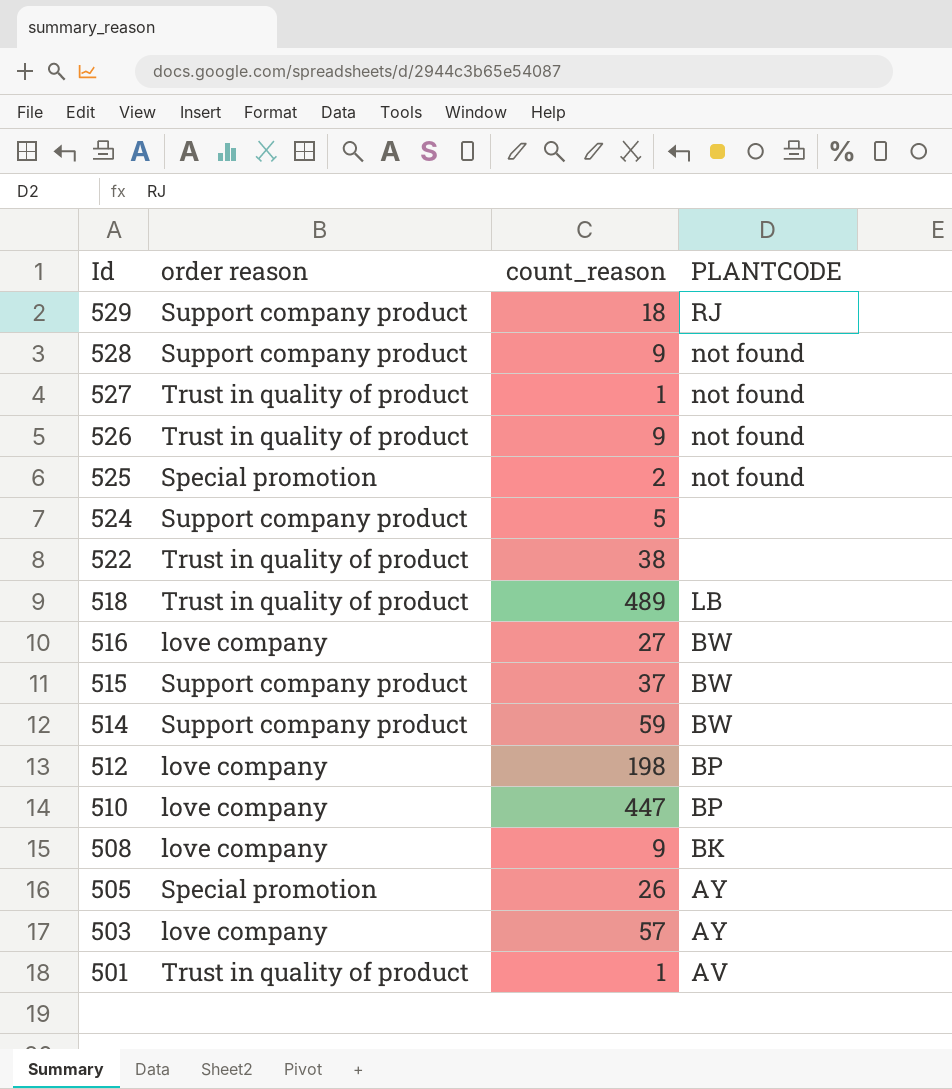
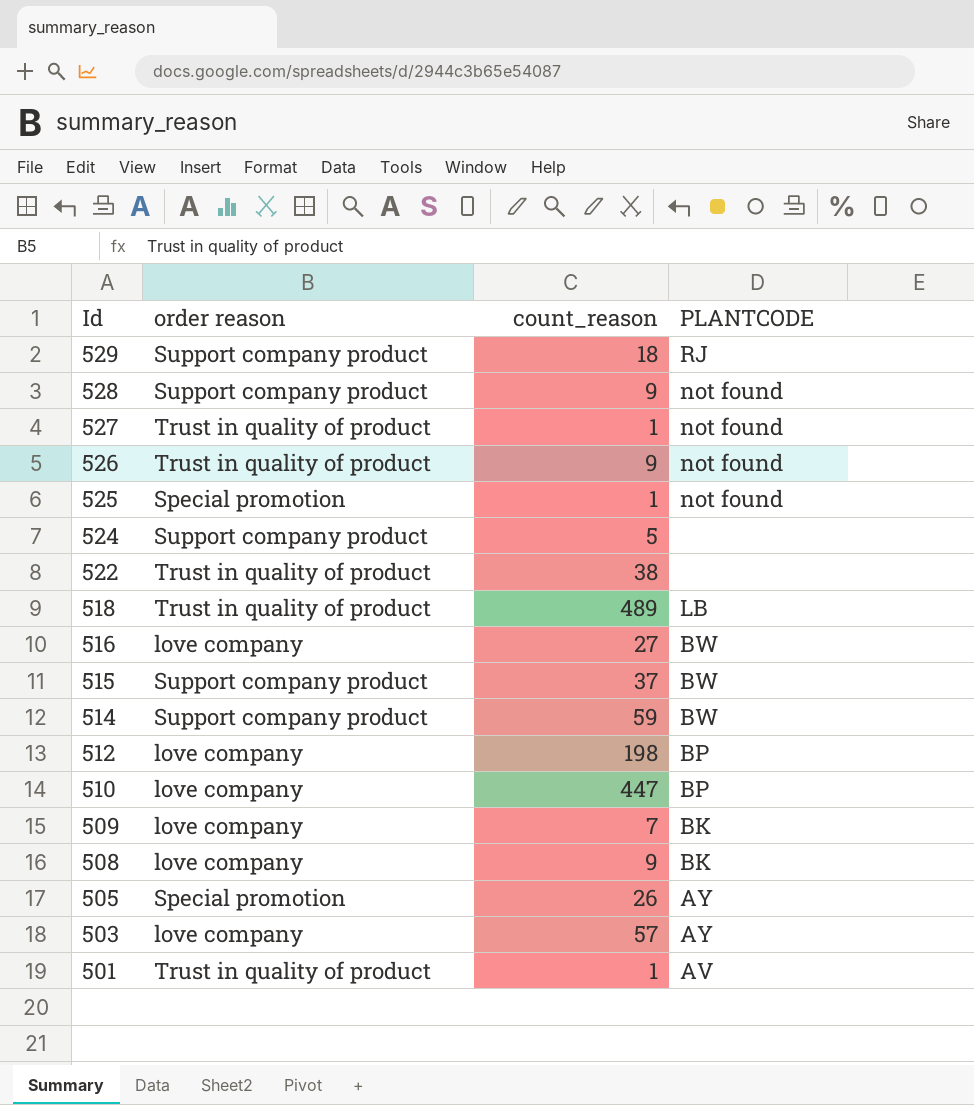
525 | count_reason: 2 -> 1
row 509: none -> love company | 7 | BK

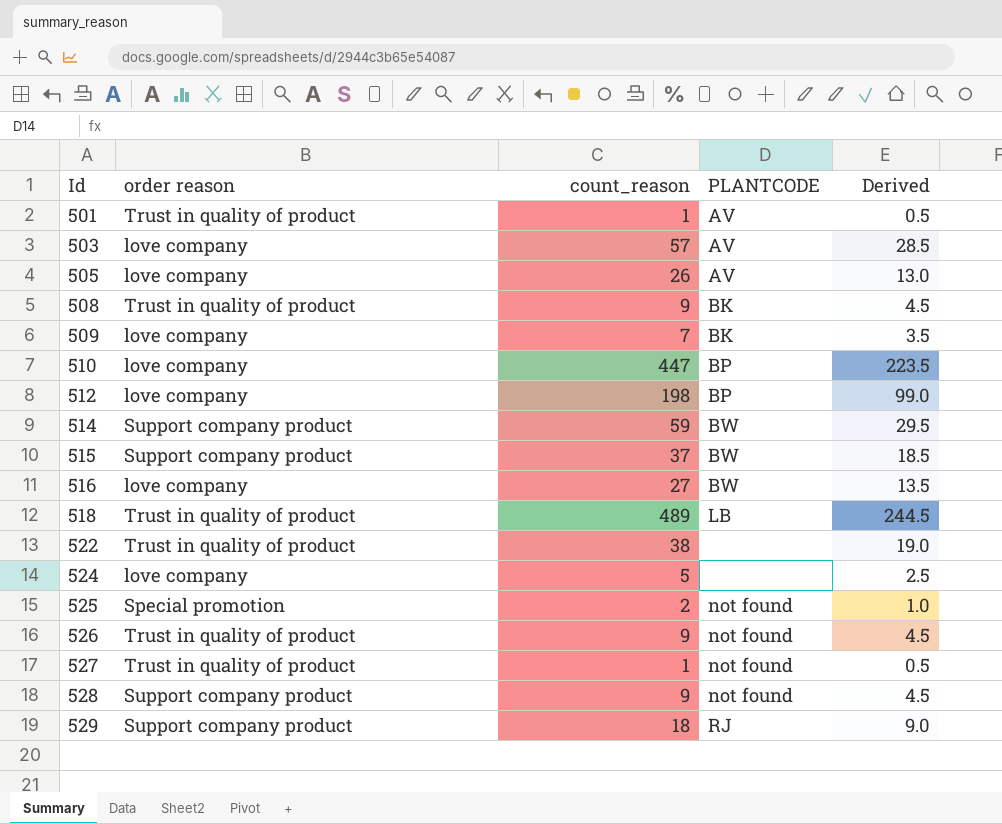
row order: Id descending -> Id ascending
column Derived | formula: none -> [count_reason] * 0.5
503 | PLANTCODE: AY -> AV
505 | order reason: Special promotion -> love company
505 | PLANTCODE: AY -> AV
508 | order reason: love company -> Trust in quality of product
524 | order reason: Support company product -> love company
525 | count_reason: 1 -> 2

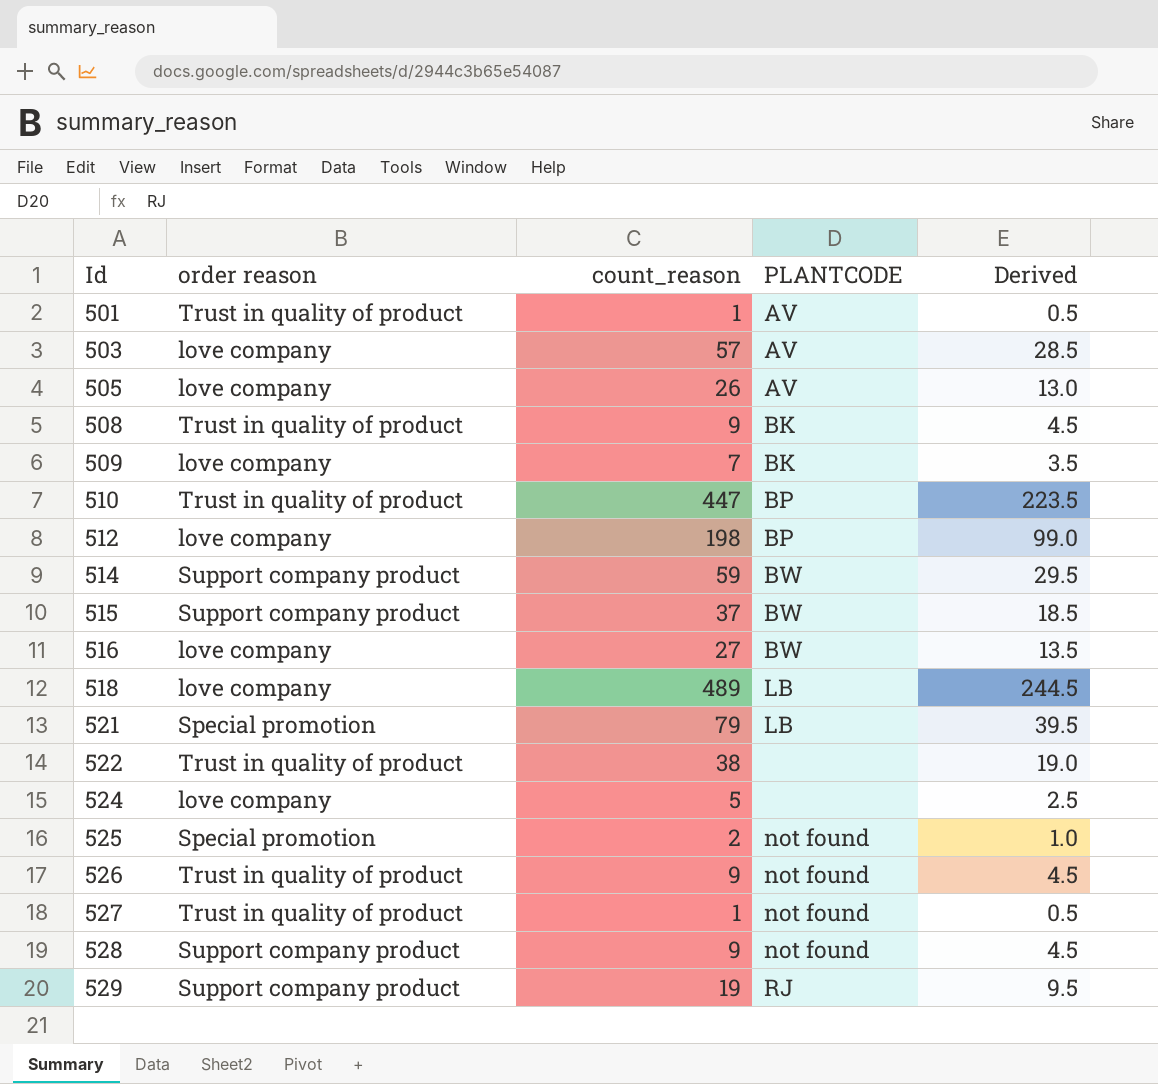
510 | order reason: love company -> Trust in quality of product
518 | order reason: Trust in quality of product -> love company
row 521: none -> Special promotion | 79 | LB | 39.5
529 | count_reason: 18 -> 19
529 | Derived: 9.0 -> 9.5

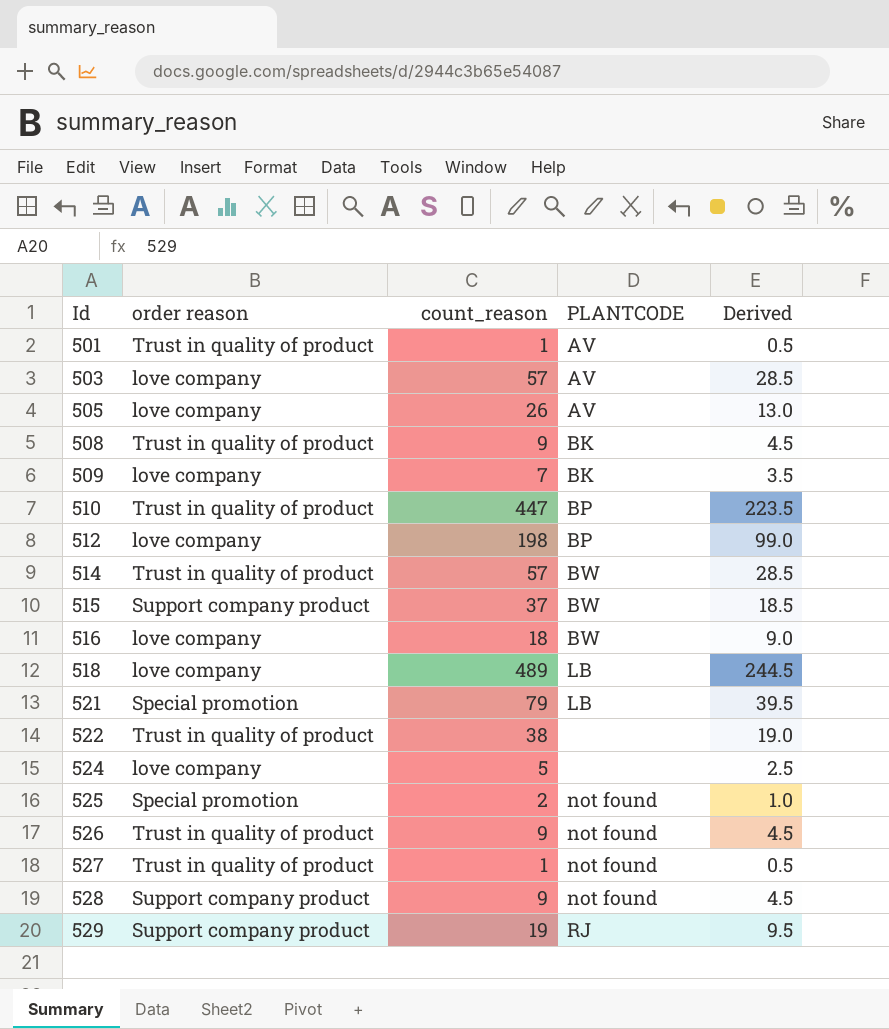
514 | order reason: Support company product -> Trust in quality of product
514 | count_reason: 59 -> 57
514 | Derived: 29.5 -> 28.5
516 | count_reason: 27 -> 18
516 | Derived: 13.5 -> 9.0

